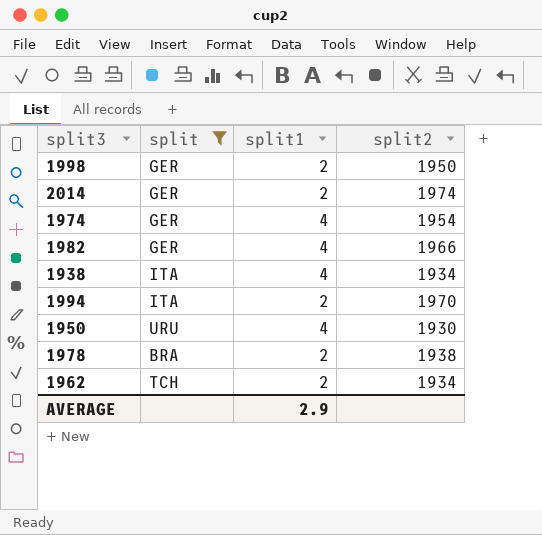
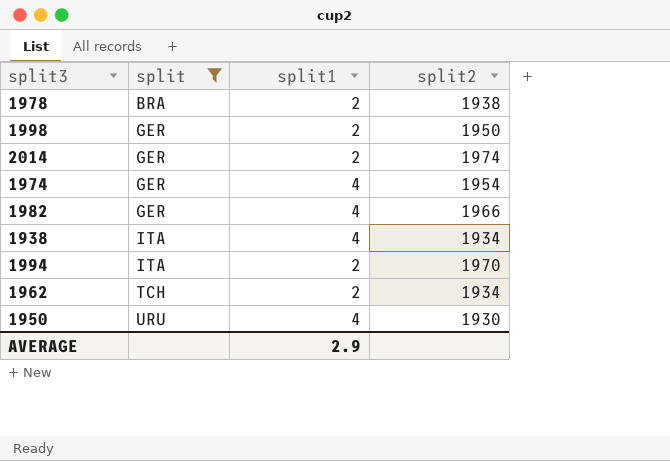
row order: none -> split ascending

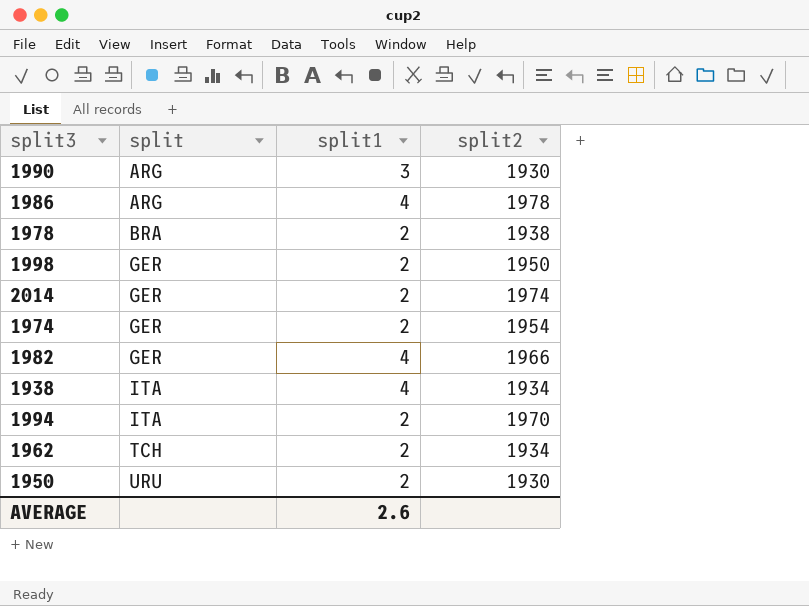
filter: split != ARG -> none
1974 | split1: 4 -> 2
1950 | split1: 4 -> 2
AVERAGE | split1: 2.9 -> 2.6

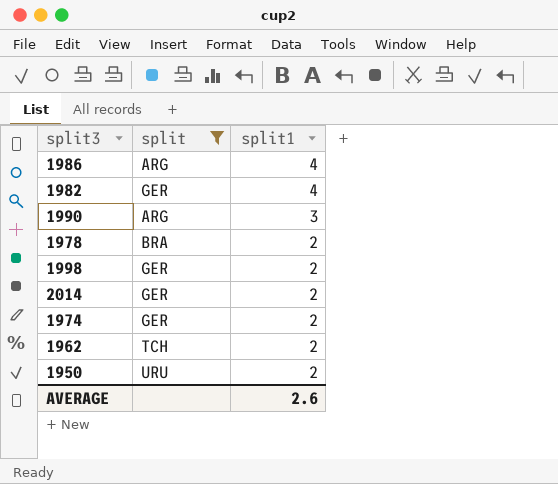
filter: none -> split != ITA
row order: split ascending -> split1 descending
column split2 | position: 4 -> none

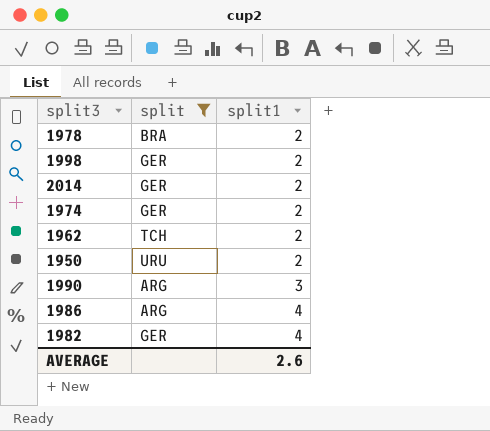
row order: split1 descending -> split1 ascending

